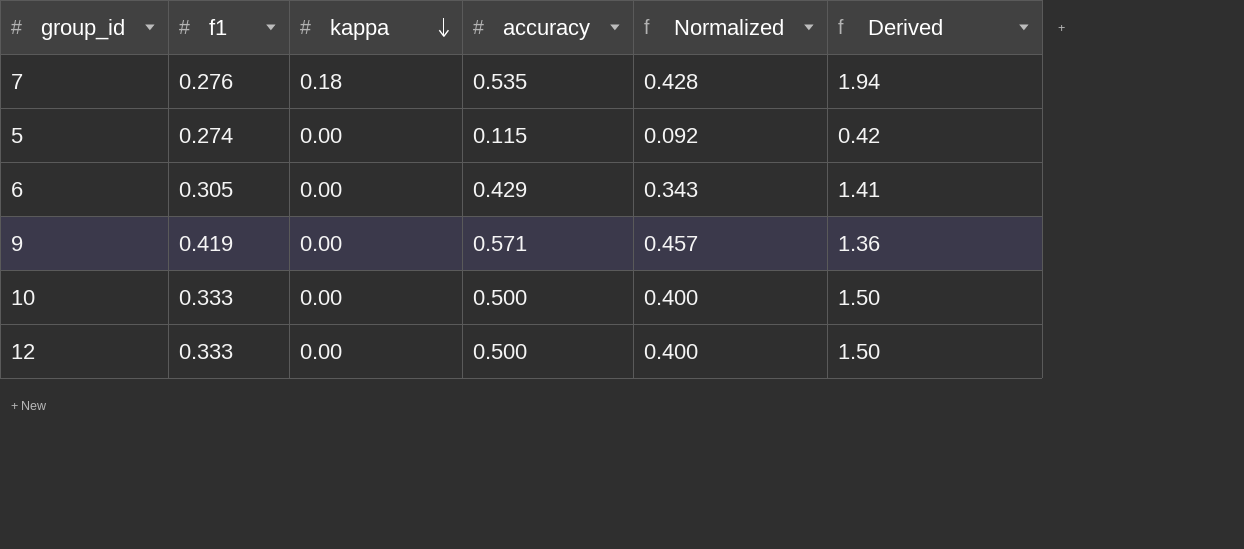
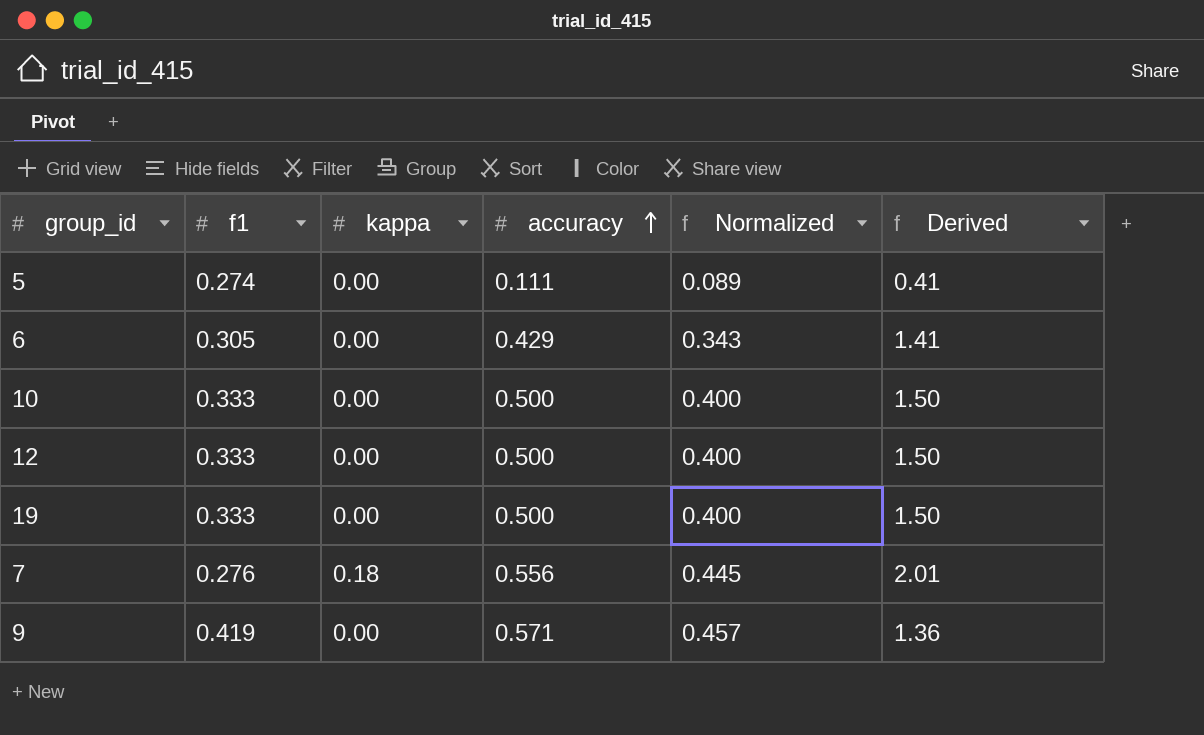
row order: kappa descending -> accuracy ascending
5 | accuracy: 0.115 -> 0.111
5 | Normalized: 0.092 -> 0.089
5 | Derived: 0.42 -> 0.41
row 19: none -> 0.333 | 0.00 | 0.500 | 0.400 | 1.50
7 | accuracy: 0.535 -> 0.556
7 | Normalized: 0.428 -> 0.445
7 | Derived: 1.94 -> 2.01

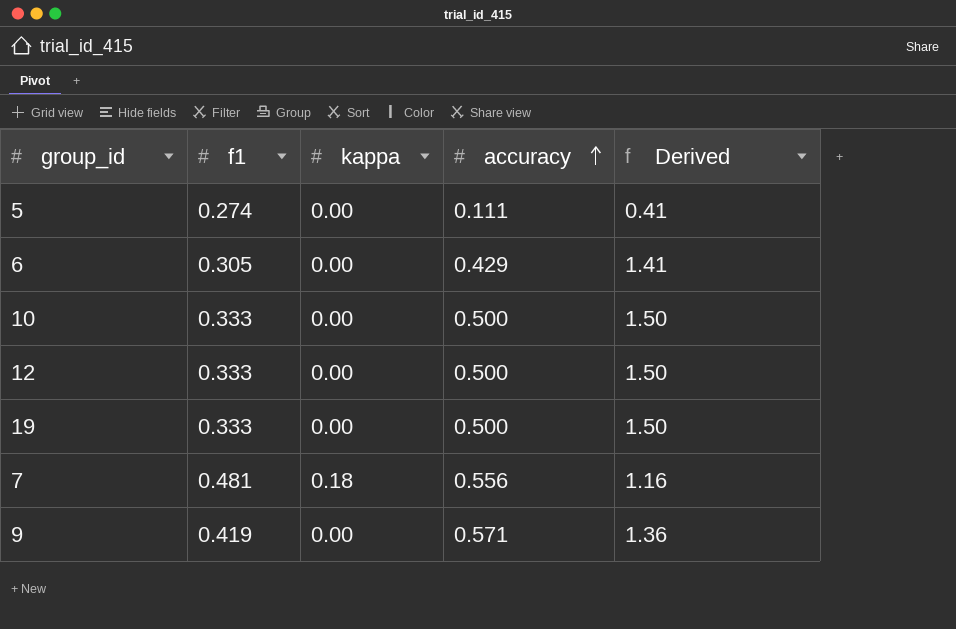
column Normalized | formula: [accuracy] * 0.8 -> none
7 | f1: 0.276 -> 0.481
7 | Derived: 2.01 -> 1.16

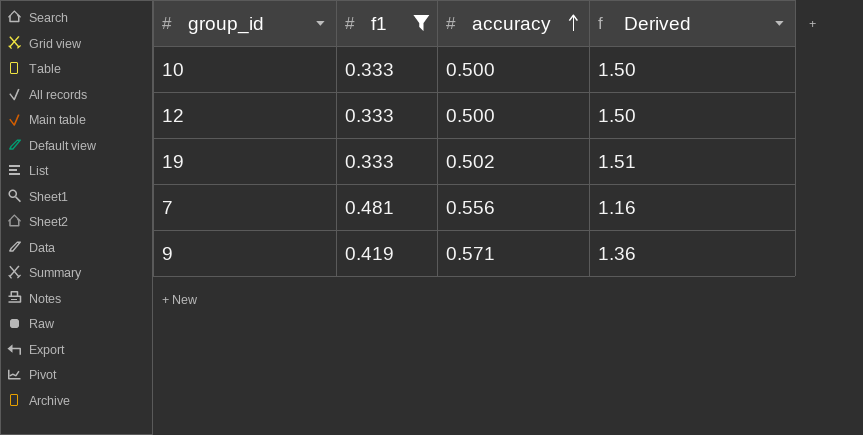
filter: none -> f1 >= 0.333
column kappa | position: 3 -> none
19 | accuracy: 0.500 -> 0.502
19 | Derived: 1.50 -> 1.51

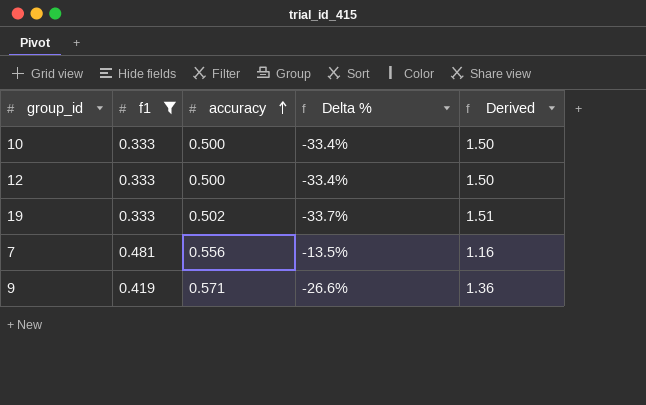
column Delta % | formula: none -> ([f1] - [accuracy]) / [accuracy]

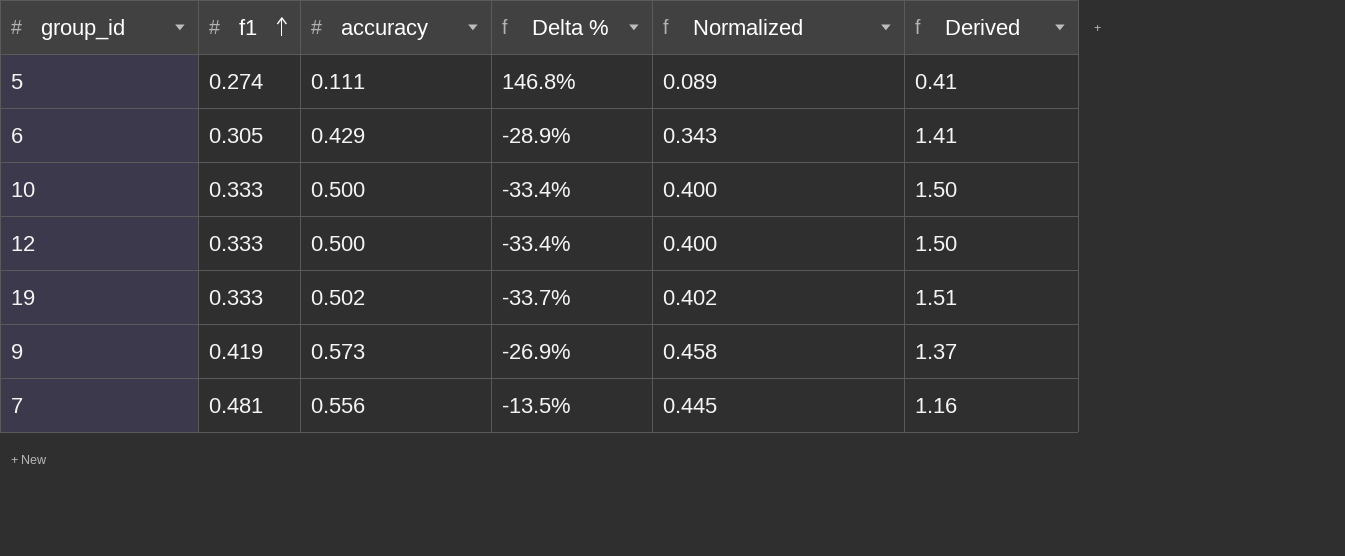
filter: f1 >= 0.333 -> none
row order: accuracy ascending -> f1 ascending
column Normalized | formula: none -> [accuracy] * 0.8
9 | accuracy: 0.571 -> 0.573
9 | Delta %: -26.6% -> -26.9%
9 | Derived: 1.36 -> 1.37

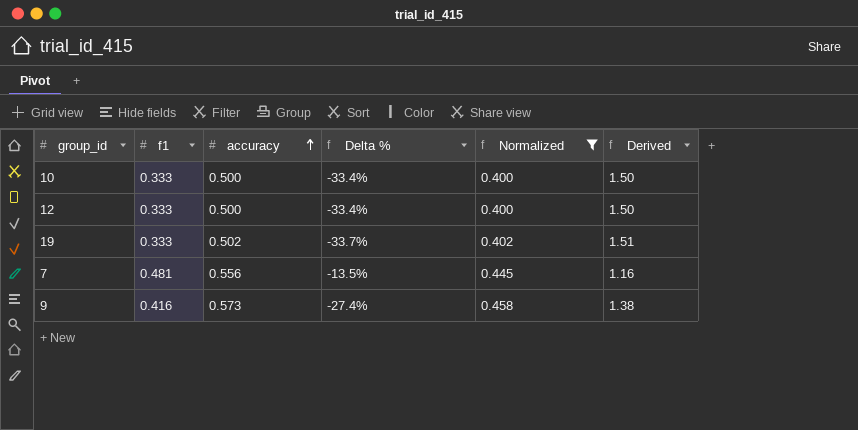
filter: none -> Normalized >= 0.400
row order: f1 ascending -> accuracy ascending
9 | f1: 0.419 -> 0.416
9 | Delta %: -26.9% -> -27.4%
9 | Derived: 1.37 -> 1.38

